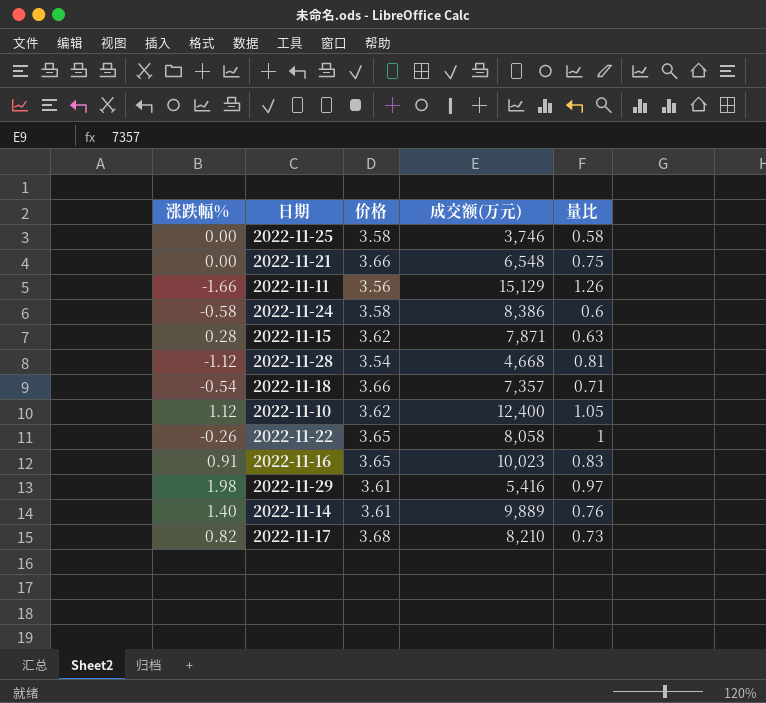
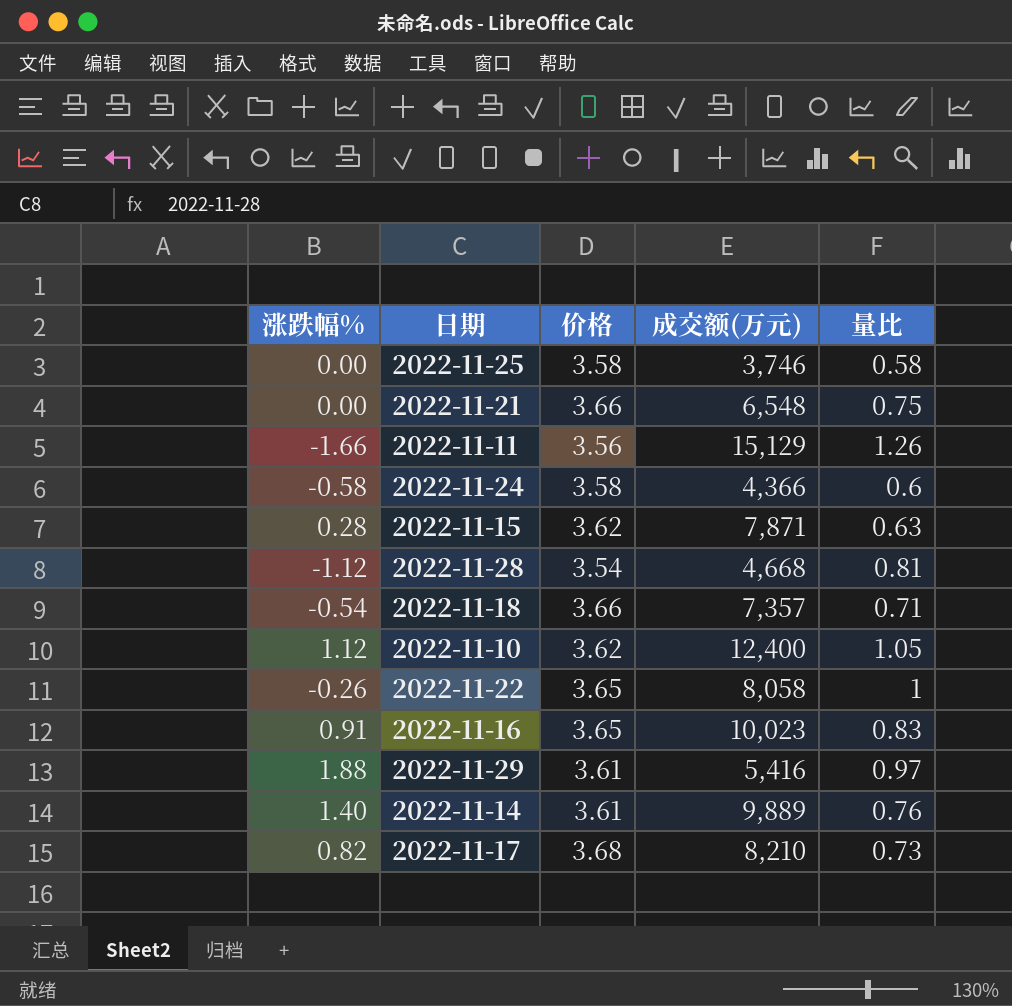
2022-11-24 | 成交额(万元): 8,386 -> 4,366
2022-11-29 | 涨跌幅%: 1.98 -> 1.88

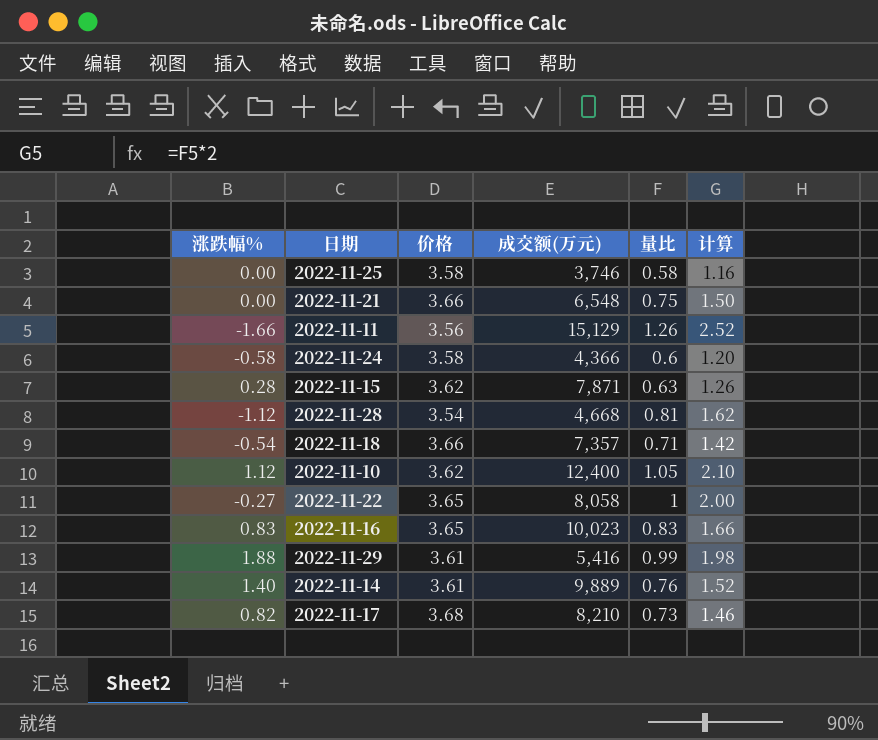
column 计算 | formula: none -> [量比] * 2
2022-11-22 | 涨跌幅%: -0.26 -> -0.27
2022-11-16 | 涨跌幅%: 0.91 -> 0.83
2022-11-29 | 量比: 0.97 -> 0.99

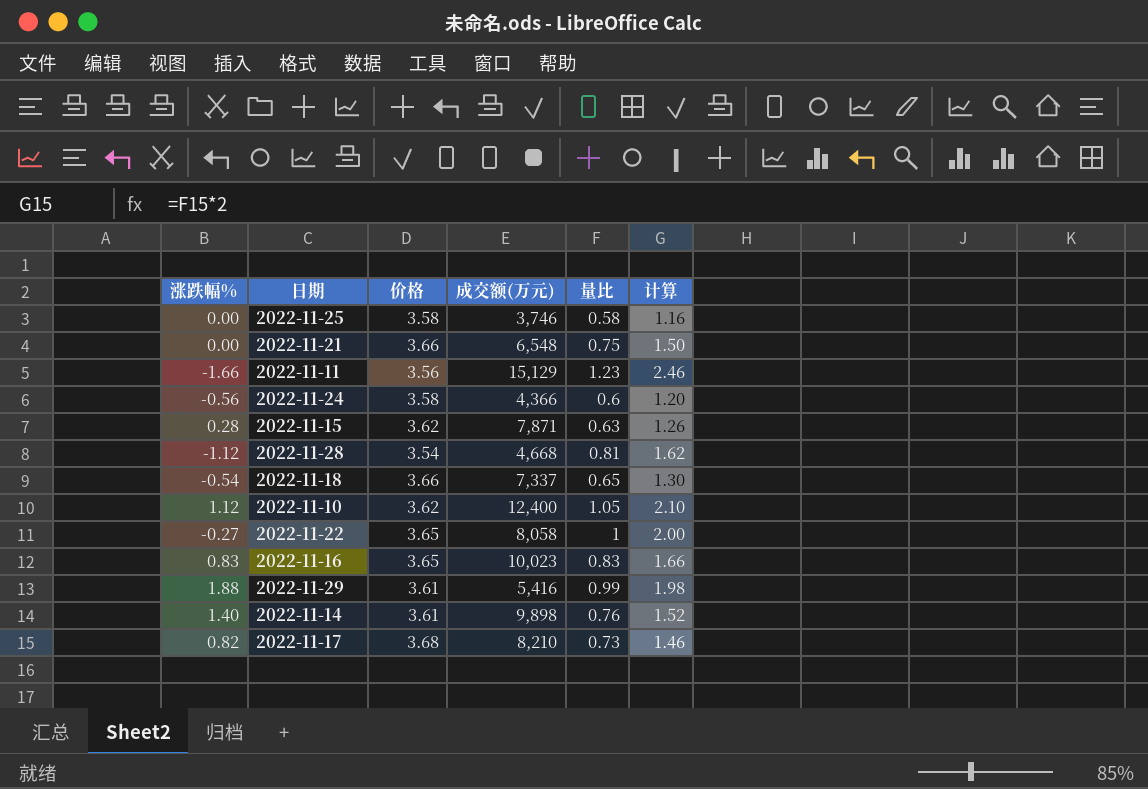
2022-11-11 | 量比: 1.26 -> 1.23
2022-11-11 | 计算: 2.52 -> 2.46
2022-11-24 | 涨跌幅%: -0.58 -> -0.56
2022-11-18 | 成交额(万元): 7,357 -> 7,337
2022-11-18 | 量比: 0.71 -> 0.65
2022-11-18 | 计算: 1.42 -> 1.30
2022-11-14 | 成交额(万元): 9,889 -> 9,898

